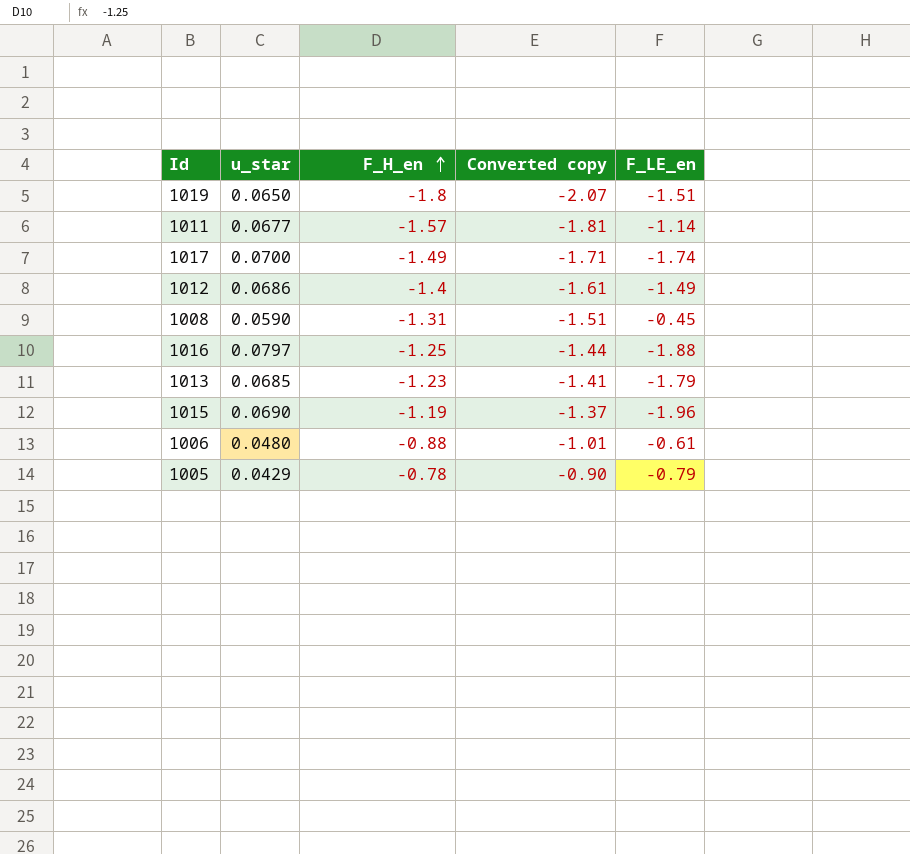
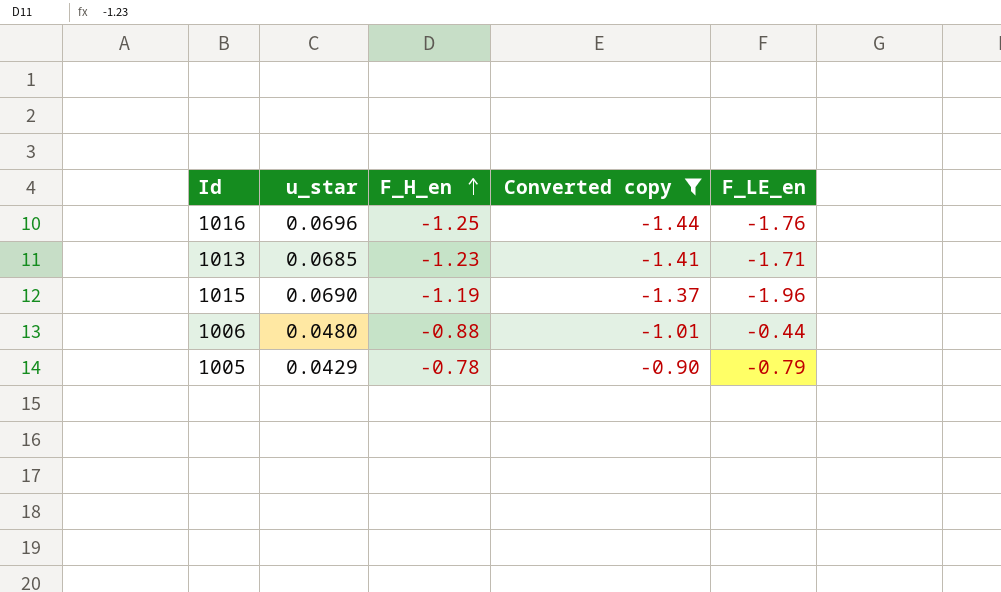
filter: none -> Converted copy >= -1.44
1016 | u_star: 0.0797 -> 0.0696
1016 | F_LE_en: -1.88 -> -1.76
1013 | F_LE_en: -1.79 -> -1.71
1006 | F_LE_en: -0.61 -> -0.44

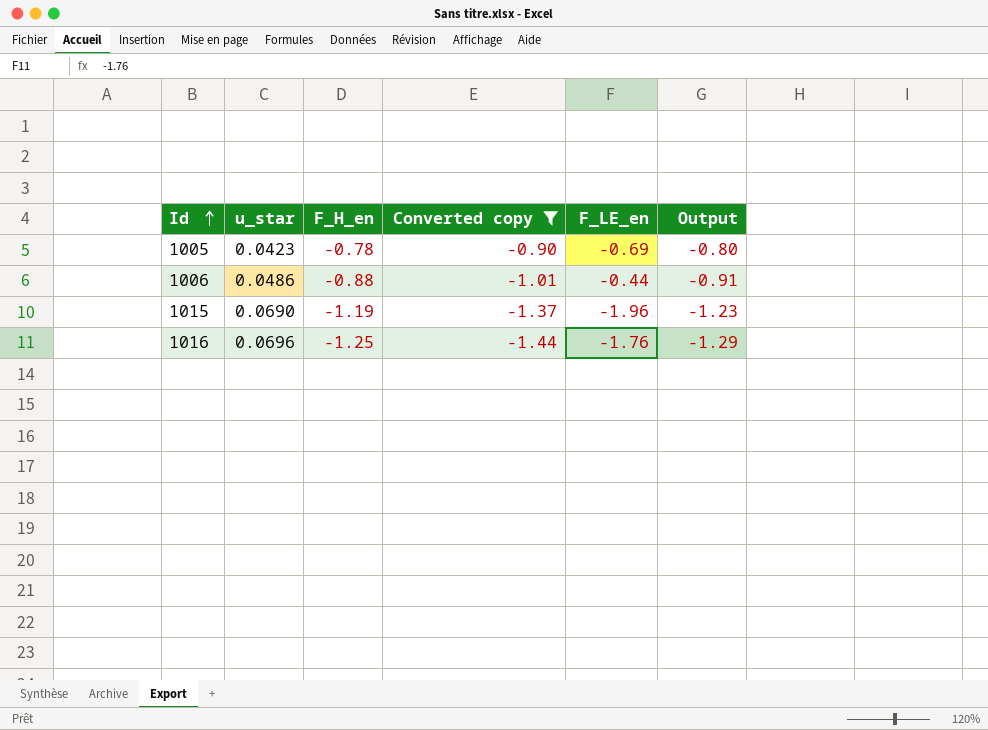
row order: F_H_en ascending -> Id ascending
column Output | formula: none -> [F_H_en] * 1.03
row 1013: 0.0685 | -1.23 | -1.41 | -1.71 -> none
1005 | u_star: 0.0429 -> 0.0423
1005 | F_LE_en: -0.79 -> -0.69
1006 | u_star: 0.0480 -> 0.0486

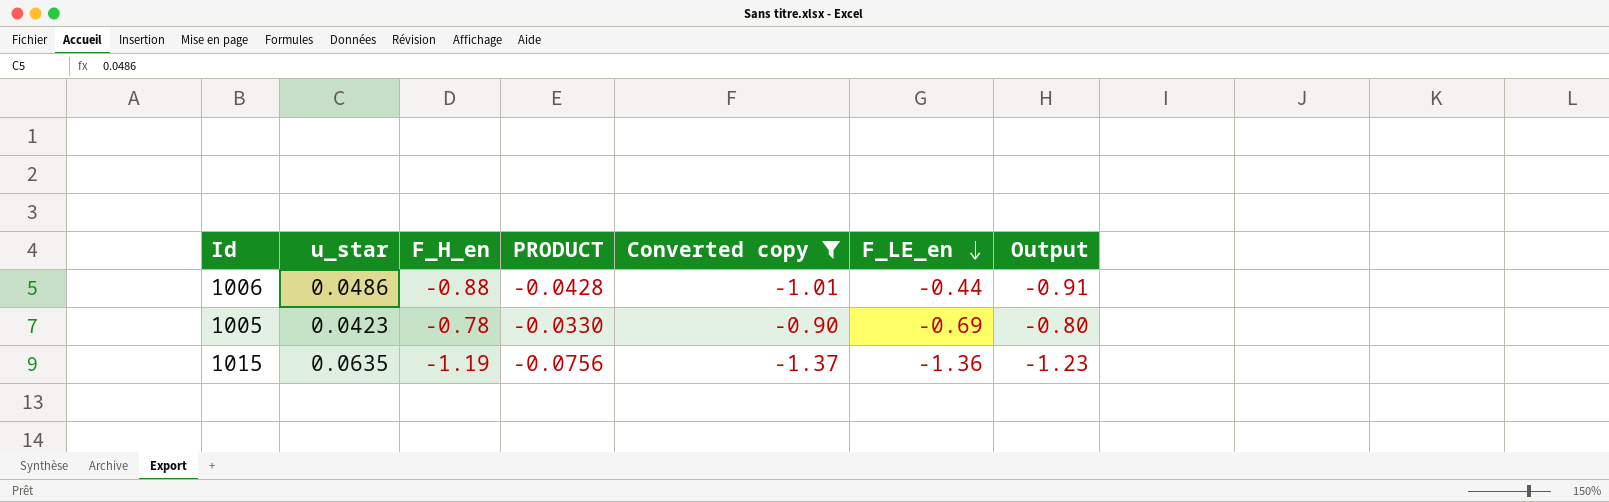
row order: Id ascending -> F_LE_en descending
column PRODUCT | formula: none -> [u_star] * [F_H_en]
row 1016: 0.0696 | -1.25 | -1.44 | -1.76 | -1.29 -> none
1015 | u_star: 0.0690 -> 0.0635
1015 | F_LE_en: -1.96 -> -1.36

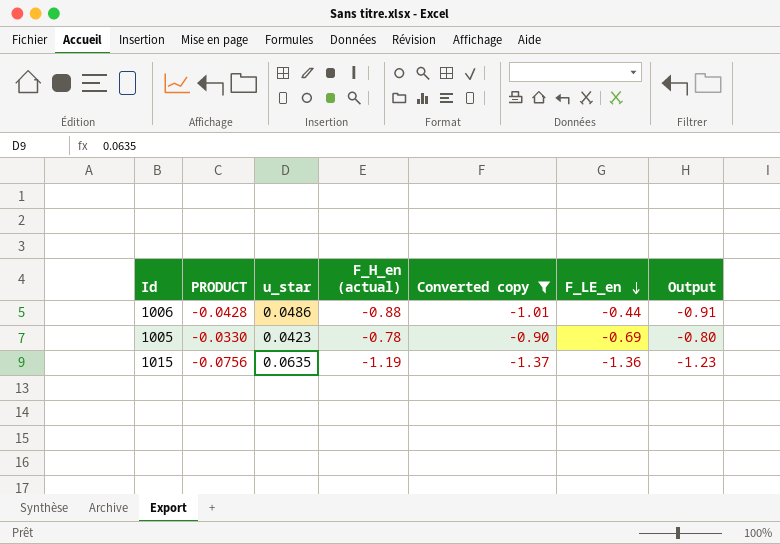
column PRODUCT | position: 4 -> 2
column name: F_H_en -> F_H_en (actual)

